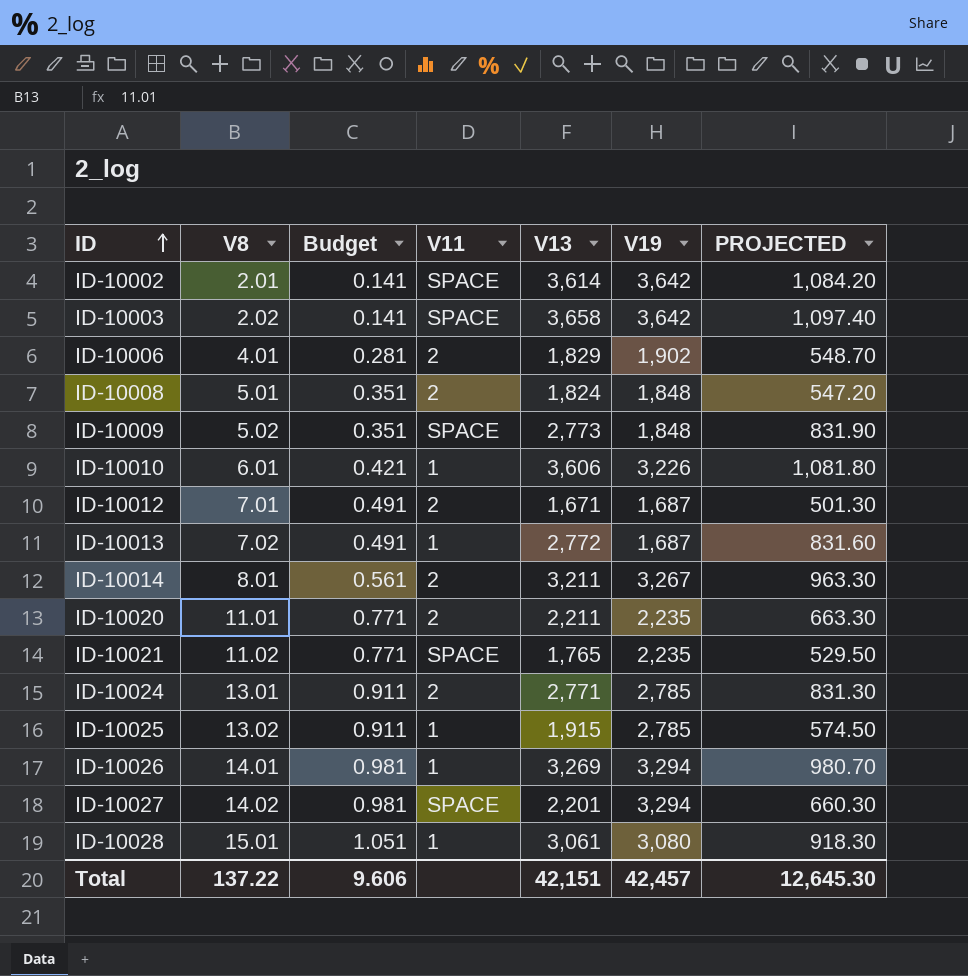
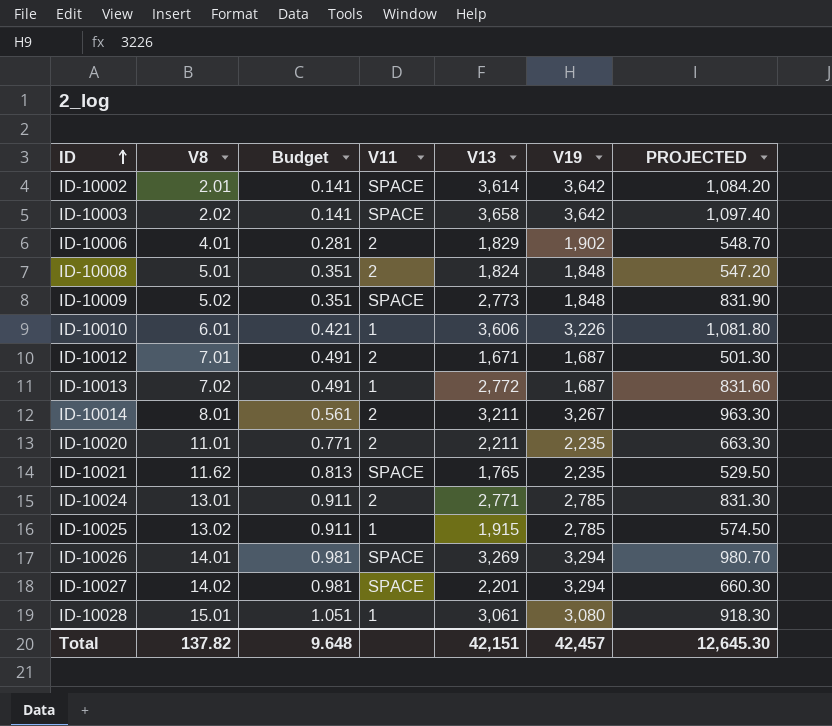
ID-10021 | V8: 11.02 -> 11.62
ID-10021 | Budget: 0.771 -> 0.813
ID-10026 | V11: 1 -> SPACE
Total | V8: 137.22 -> 137.82
Total | Budget: 9.606 -> 9.648

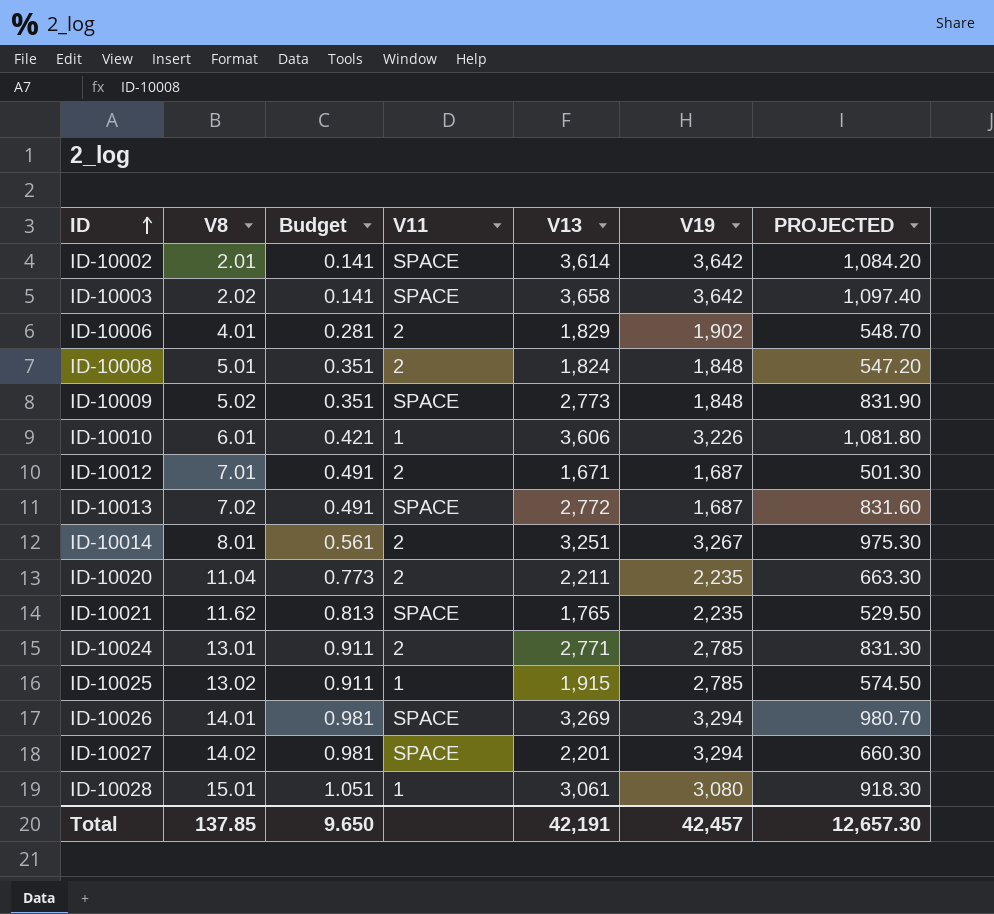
ID-10013 | V11: 1 -> SPACE
ID-10014 | V13: 3,211 -> 3,251
ID-10014 | PROJECTED: 963.30 -> 975.30
ID-10020 | V8: 11.01 -> 11.04
ID-10020 | Budget: 0.771 -> 0.773
Total | V8: 137.82 -> 137.85
Total | Budget: 9.648 -> 9.650
Total | V13: 42,151 -> 42,191
Total | PROJECTED: 12,645.30 -> 12,657.30

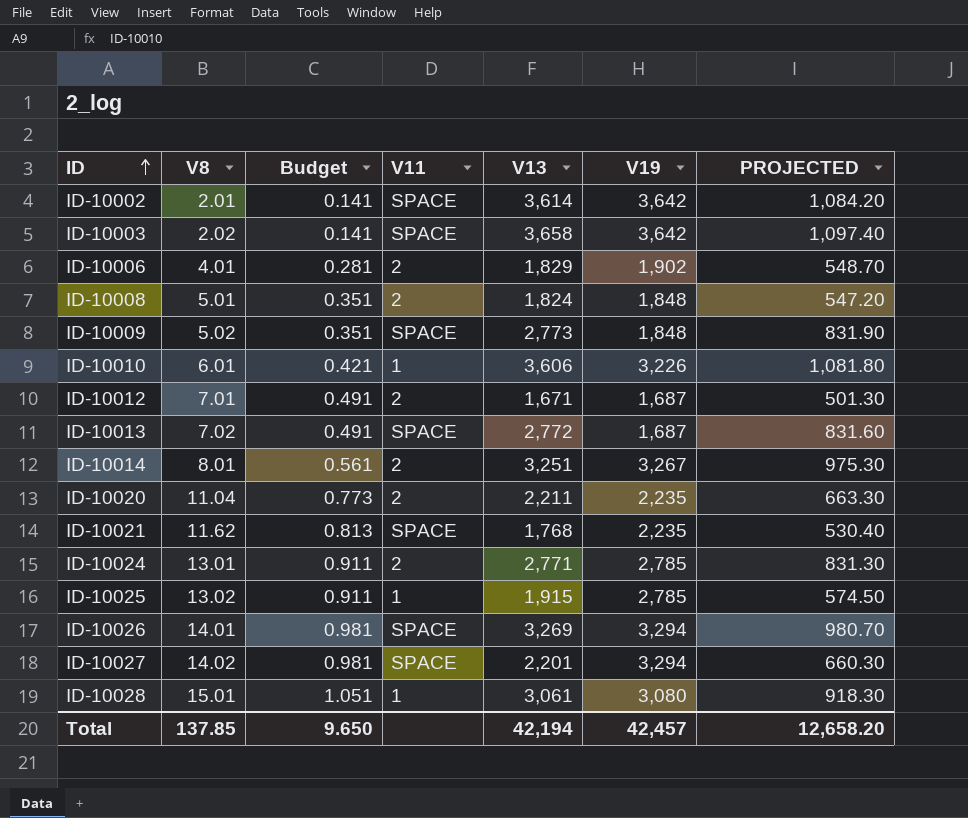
ID-10021 | V13: 1,765 -> 1,768
ID-10021 | PROJECTED: 529.50 -> 530.40
Total | V13: 42,191 -> 42,194
Total | PROJECTED: 12,657.30 -> 12,658.20

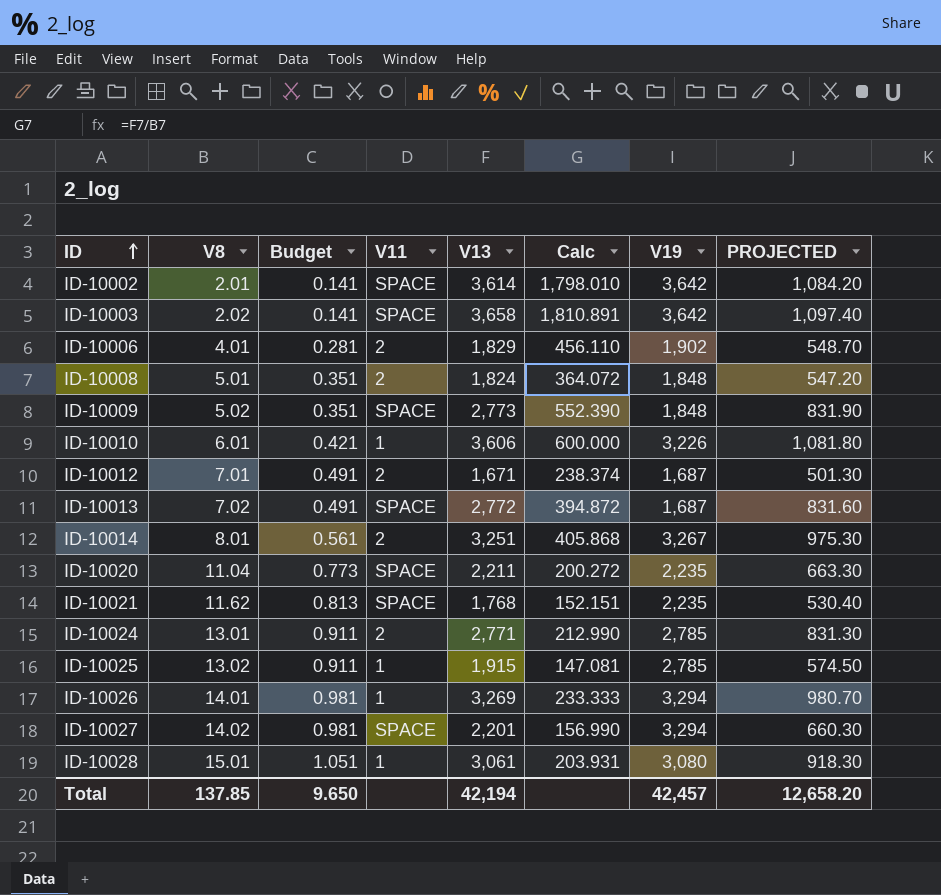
column Calc | formula: none -> [V13] / [V8]
ID-10020 | V11: 2 -> SPACE
ID-10026 | V11: SPACE -> 1

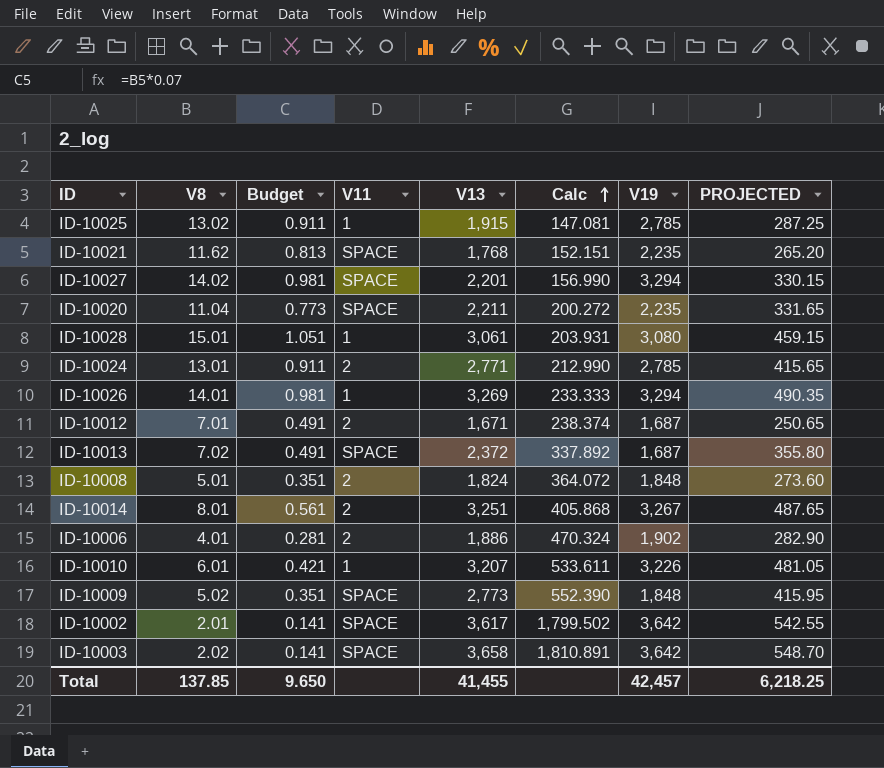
row order: ID ascending -> Calc ascending
column PROJECTED | formula: [V13] * 0.3 -> [V13] * 0.15
ID-10013 | V13: 2,772 -> 2,372
ID-10013 | Calc: 394.872 -> 337.892
ID-10006 | V13: 1,829 -> 1,886
ID-10006 | Calc: 456.110 -> 470.324
ID-10010 | V13: 3,606 -> 3,207
ID-10010 | Calc: 600.000 -> 533.611
ID-10002 | V13: 3,614 -> 3,617
ID-10002 | Calc: 1,798.010 -> 1,799.502
Total | V13: 42,194 -> 41,455
Total | PROJECTED: 12,658.20 -> 6,218.25

